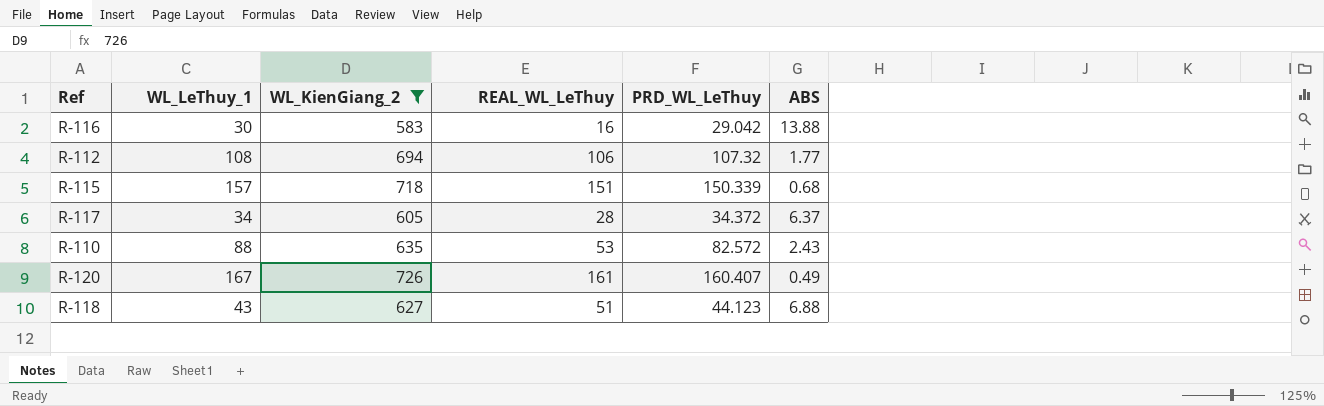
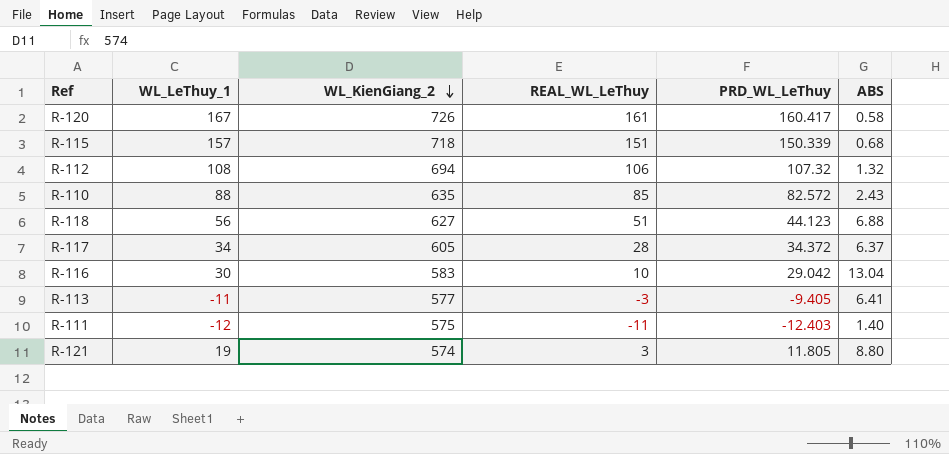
filter: WL_KienGiang_2 >= 583 -> none
row order: none -> WL_KienGiang_2 descending
R-120 | PRD_WL_LeThuy: 160.407 -> 160.417
R-120 | ABS: 0.49 -> 0.58
R-112 | ABS: 1.77 -> 1.32
R-110 | REAL_WL_LeThuy: 53 -> 85
R-118 | WL_LeThuy_1: 43 -> 56
R-116 | REAL_WL_LeThuy: 16 -> 10
R-116 | ABS: 13.88 -> 13.04

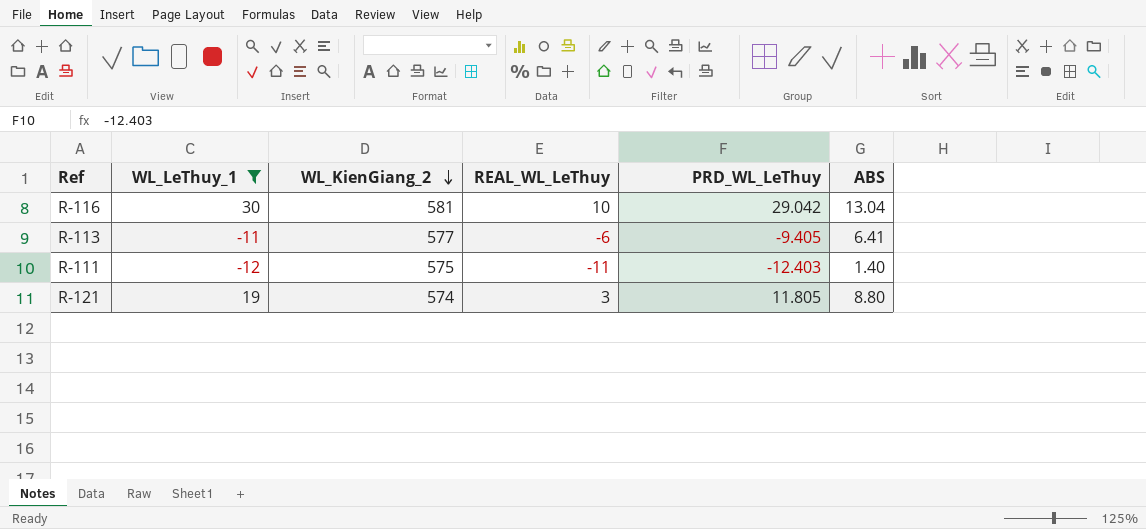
filter: none -> WL_LeThuy_1 <= 30
R-116 | WL_KienGiang_2: 583 -> 581
R-113 | REAL_WL_LeThuy: -3 -> -6

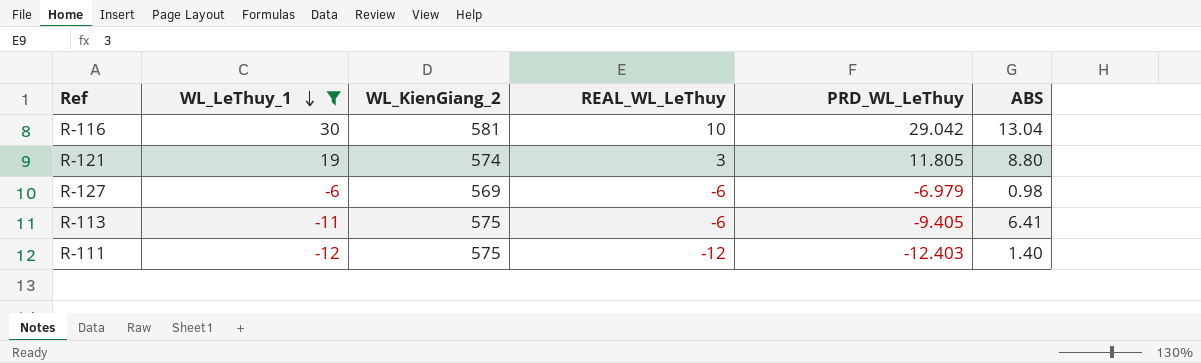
row order: WL_KienGiang_2 descending -> WL_LeThuy_1 descending
row R-127: none -> -6 | 569 | -6 | -6.979 | 0.98
R-113 | WL_KienGiang_2: 577 -> 575
R-111 | REAL_WL_LeThuy: -11 -> -12

